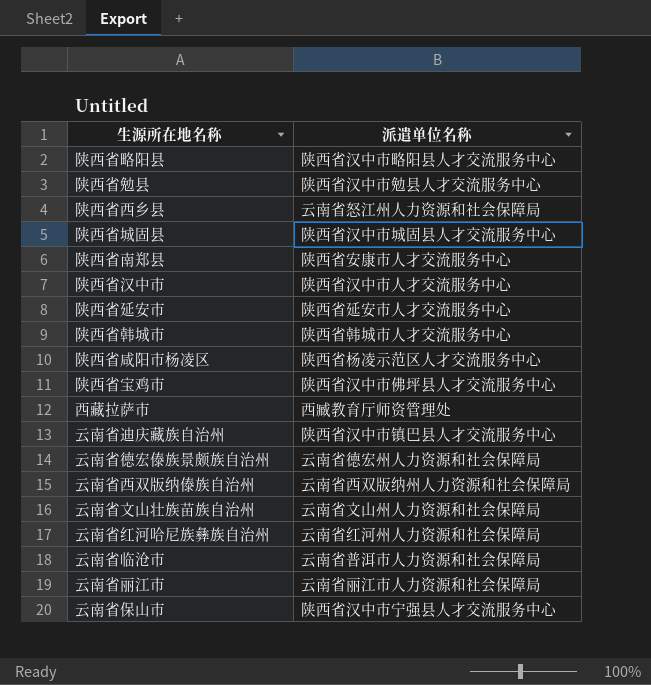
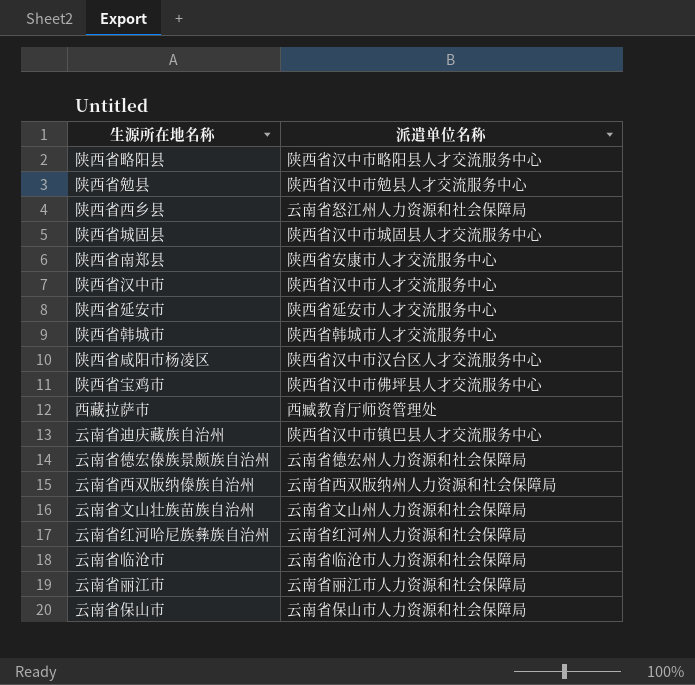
陕西省咸阳市杨凌区 | 派遣单位名称: 陕西省杨凌示范区人才交流服务中心 -> 陕西省汉中市汉台区人才交流服务中心
云南省临沧市 | 派遣单位名称: 云南省普洱市人力资源和社会保障局 -> 云南省临沧市人力资源和社会保障局
云南省保山市 | 派遣单位名称: 陕西省汉中市宁强县人才交流服务中心 -> 云南省保山市人力资源和社会保障局

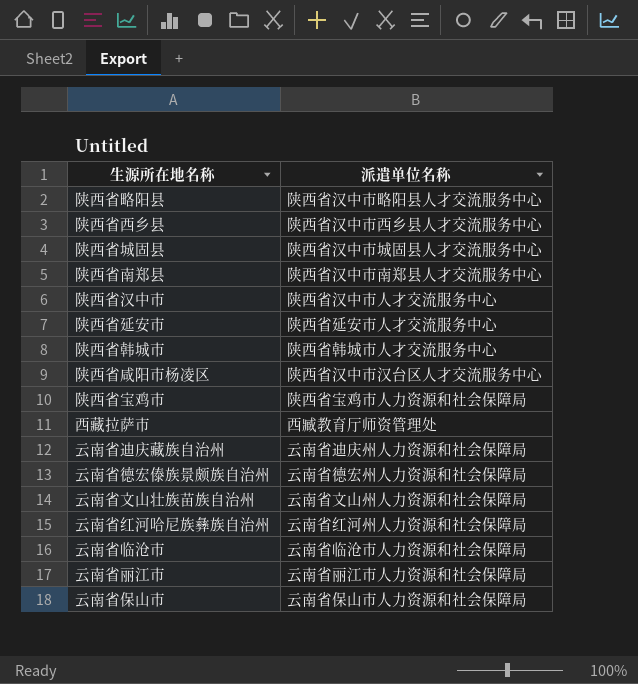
row 陕西省勉县: 陕西省汉中市勉县人才交流服务中心 -> none
row 云南省西双版纳傣族自治州: 云南省西双版纳州人力资源和社会保障局 -> none
陕西省西乡县 | 派遣单位名称: 云南省怒江州人力资源和社会保障局 -> 陕西省汉中市西乡县人才交流服务中心
陕西省南郑县 | 派遣单位名称: 陕西省安康市人才交流服务中心 -> 陕西省汉中市南郑县人才交流服务中心
陕西省宝鸡市 | 派遣单位名称: 陕西省汉中市佛坪县人才交流服务中心 -> 陕西省宝鸡市人力资源和社会保障局
云南省迪庆藏族自治州 | 派遣单位名称: 陕西省汉中市镇巴县人才交流服务中心 -> 云南省迪庆州人力资源和社会保障局

